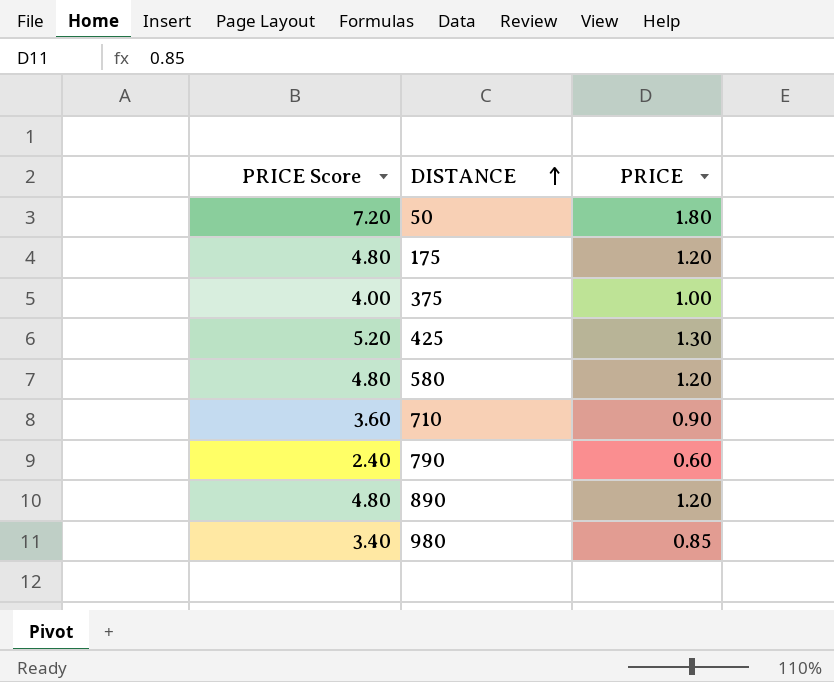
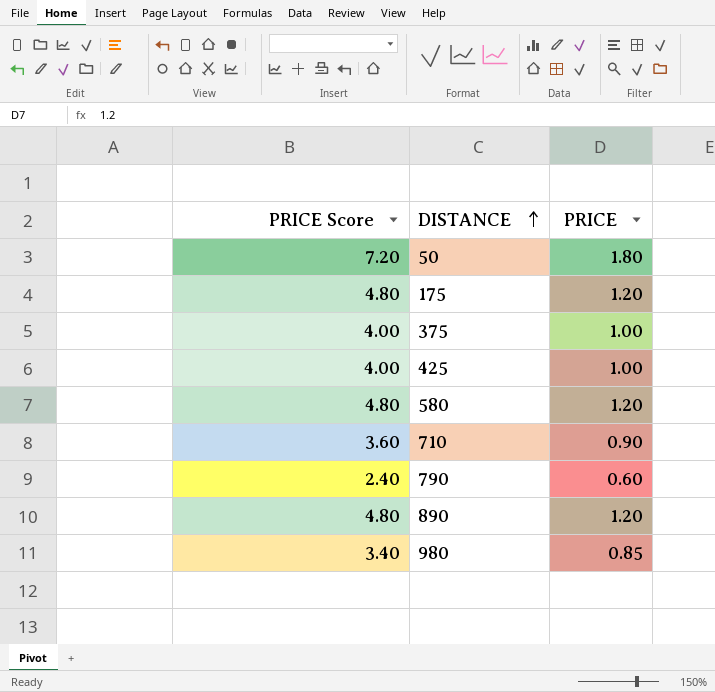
425 | PRICE Score: 5.20 -> 4.00
425 | PRICE: 1.30 -> 1.00

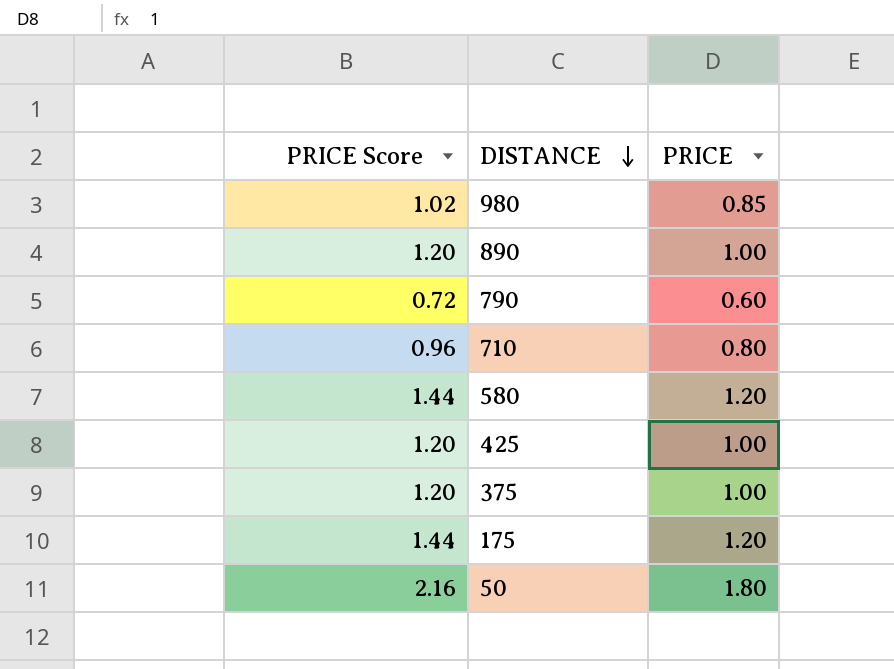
row order: DISTANCE ascending -> DISTANCE descending
column PRICE Score | formula: [PRICE] * 4 -> [PRICE] * 1.2
890 | PRICE: 1.20 -> 1.00
710 | PRICE: 0.90 -> 0.80

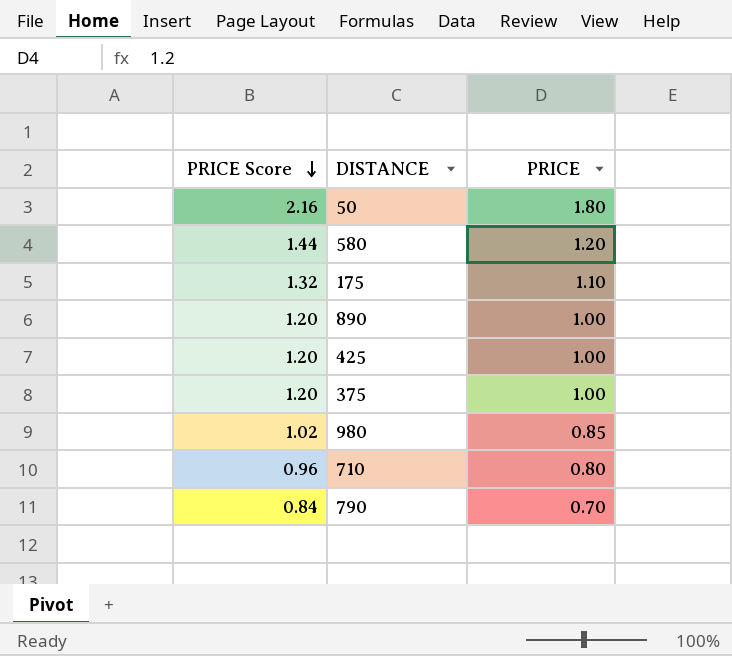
row order: DISTANCE descending -> PRICE Score descending
175 | PRICE Score: 1.44 -> 1.32
175 | PRICE: 1.20 -> 1.10
790 | PRICE Score: 0.72 -> 0.84
790 | PRICE: 0.60 -> 0.70

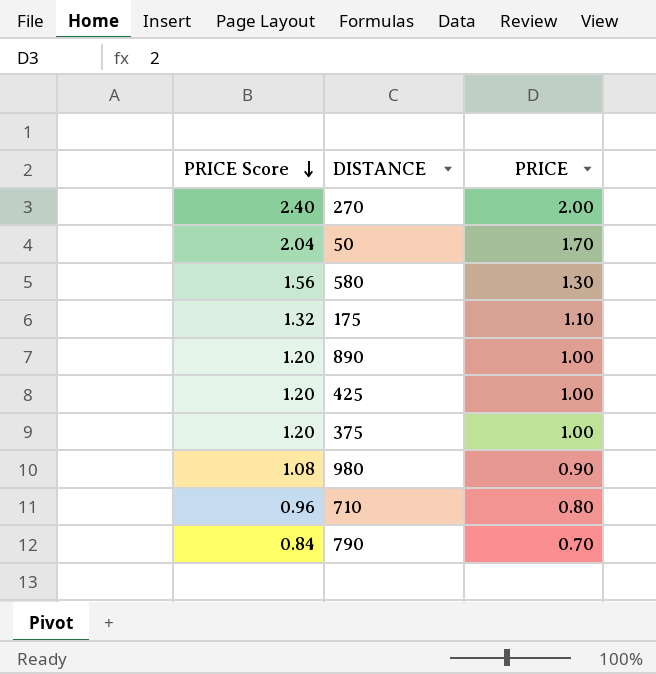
row 270: none -> 2.40 | 2.00
50 | PRICE Score: 2.16 -> 2.04
50 | PRICE: 1.80 -> 1.70
580 | PRICE Score: 1.44 -> 1.56
580 | PRICE: 1.20 -> 1.30
980 | PRICE Score: 1.02 -> 1.08
980 | PRICE: 0.85 -> 0.90

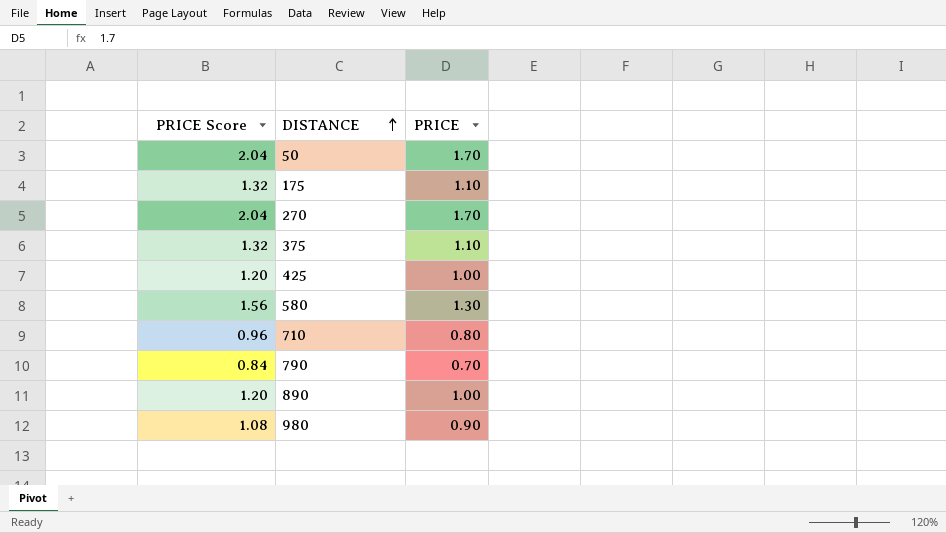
row order: PRICE Score descending -> DISTANCE ascending
270 | PRICE Score: 2.40 -> 2.04
270 | PRICE: 2.00 -> 1.70
375 | PRICE Score: 1.20 -> 1.32
375 | PRICE: 1.00 -> 1.10

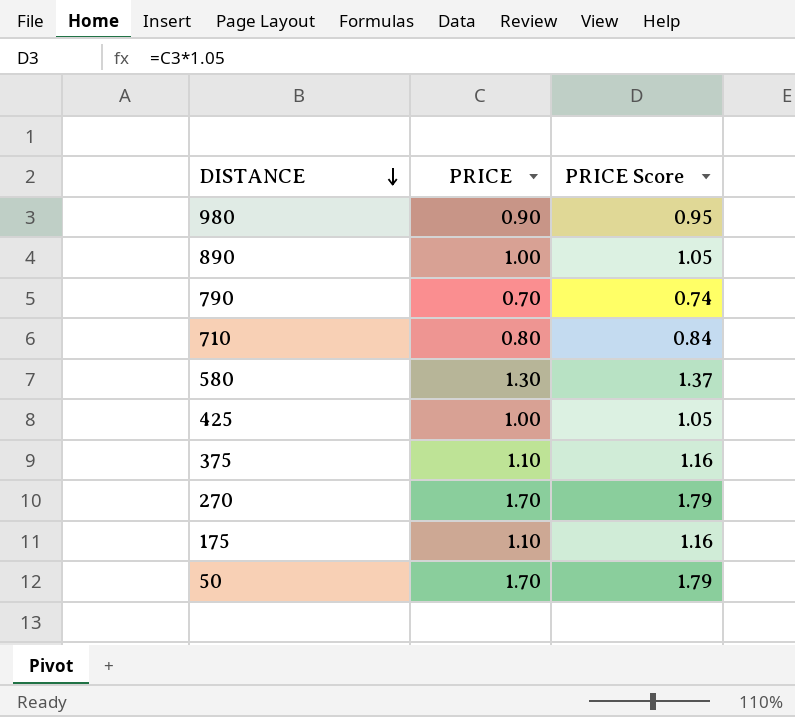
row order: DISTANCE ascending -> DISTANCE descending
column PRICE Score | formula: [PRICE] * 1.2 -> [PRICE] * 1.05
column PRICE Score | position: 1 -> 3

